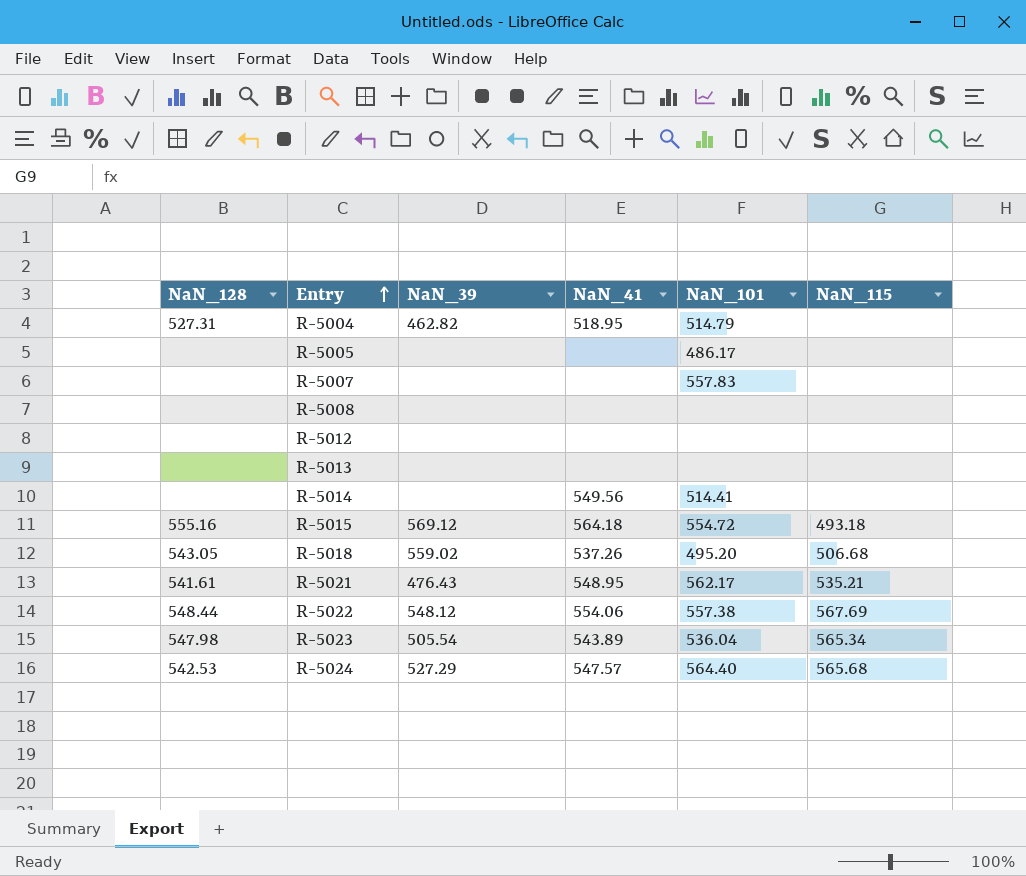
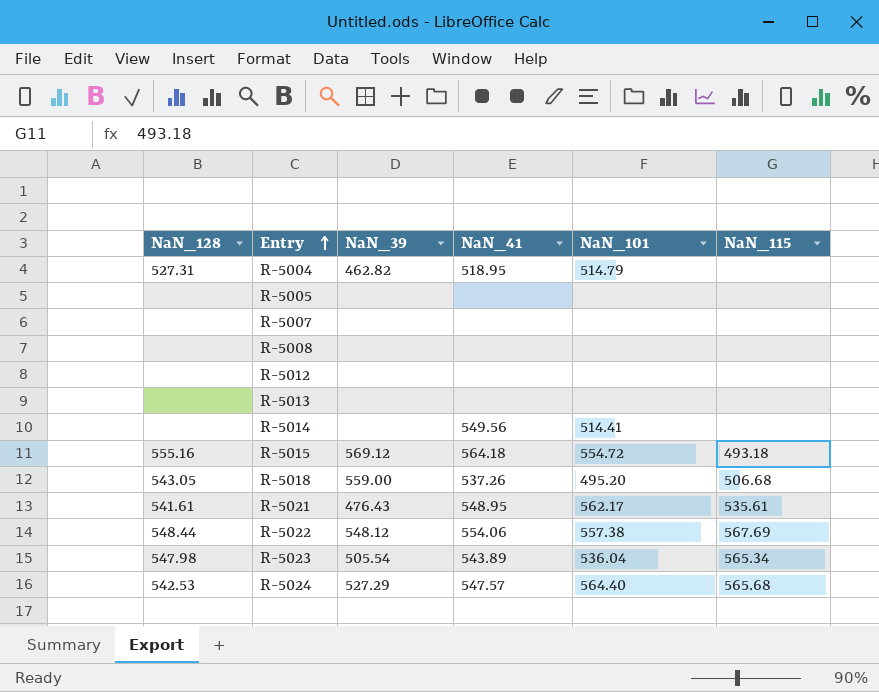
R-5005 | NaN_101: 486.17 -> none
R-5007 | NaN_101: 557.83 -> none
R-5018 | NaN_39: 559.02 -> 559.00
R-5021 | NaN_115: 535.21 -> 535.61

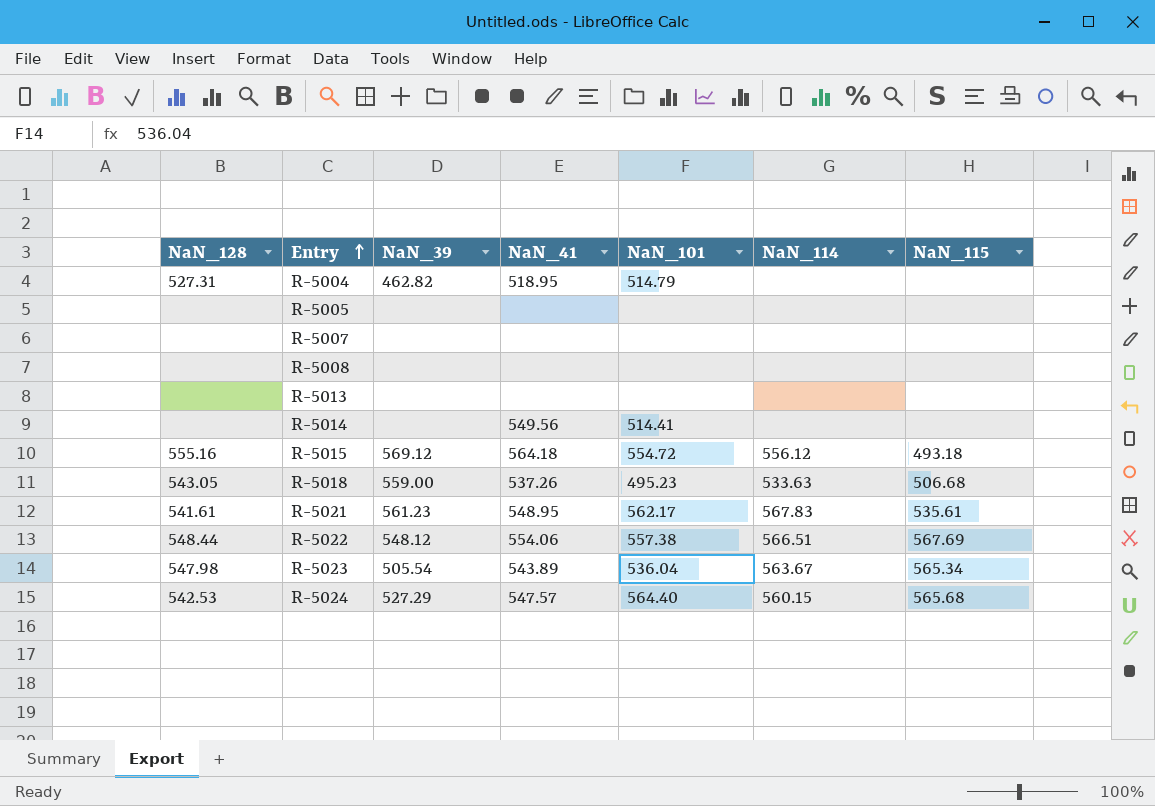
column NaN_114 | position: none -> 6
row R-5012: none | none | none | none | none -> none
R-5018 | NaN_101: 495.20 -> 495.23
R-5021 | NaN_39: 476.43 -> 561.23

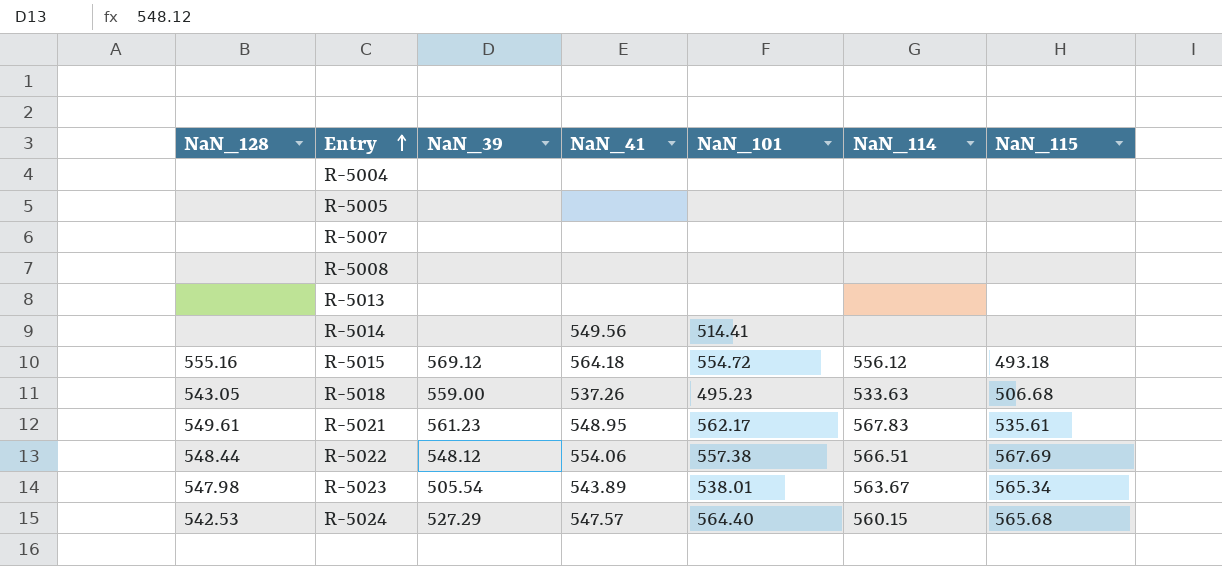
R-5004 | NaN_128: 527.31 -> none
R-5004 | NaN_39: 462.82 -> none
R-5004 | NaN_41: 518.95 -> none
R-5004 | NaN_101: 514.79 -> none
R-5021 | NaN_128: 541.61 -> 549.61
R-5023 | NaN_101: 536.04 -> 538.01

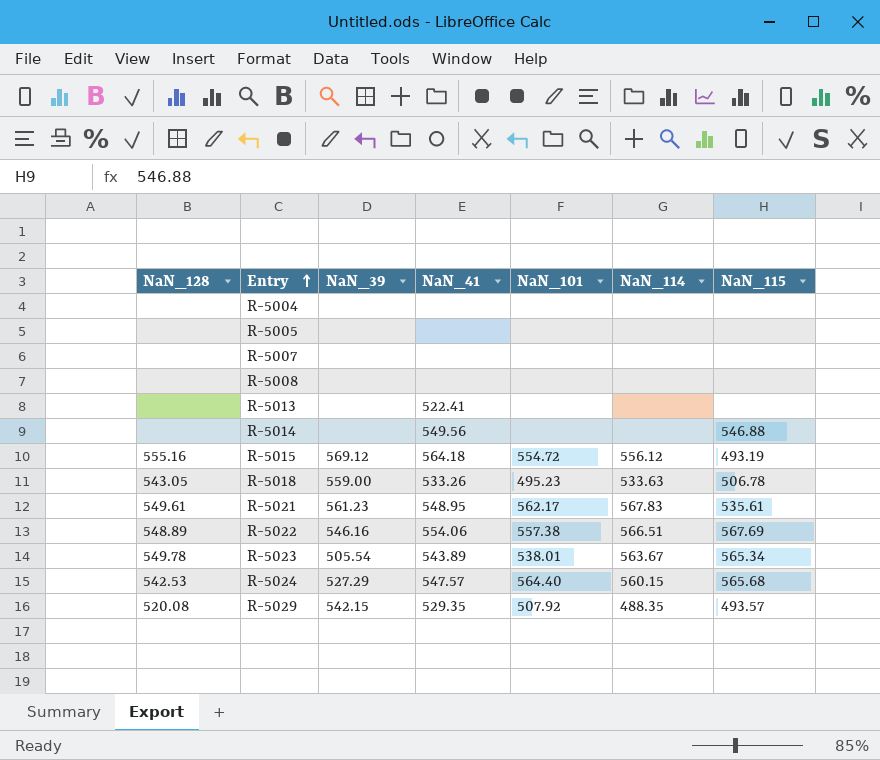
R-5013 | NaN_41: none -> 522.41
R-5014 | NaN_101: 514.41 -> none
R-5014 | NaN_115: none -> 546.88
R-5015 | NaN_115: 493.18 -> 493.19
R-5018 | NaN_41: 537.26 -> 533.26
R-5018 | NaN_115: 506.68 -> 506.78
R-5022 | NaN_128: 548.44 -> 548.89
R-5022 | NaN_39: 548.12 -> 546.16
R-5023 | NaN_128: 547.98 -> 549.78
row R-5029: none -> 520.08 | 542.15 | 529.35 | 507.92 | 488.35 | 493.57

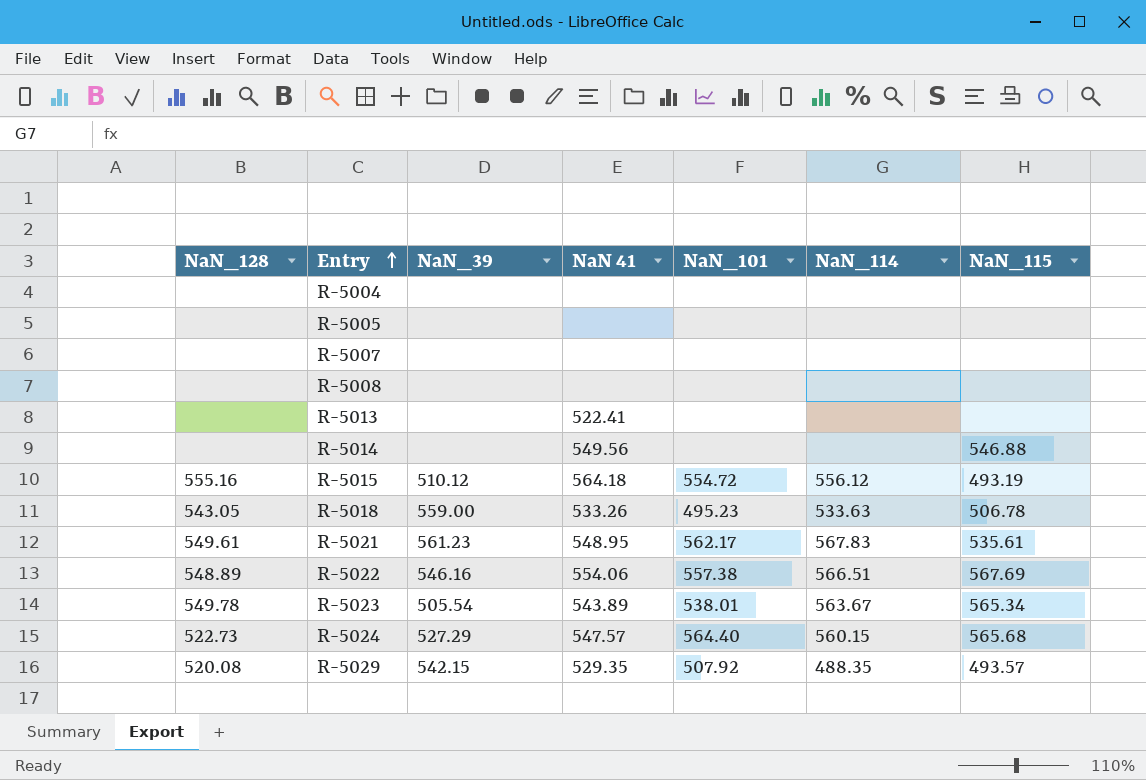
column name: NaN_41 -> NaN 41
R-5015 | NaN_39: 569.12 -> 510.12
R-5024 | NaN_128: 542.53 -> 522.73

